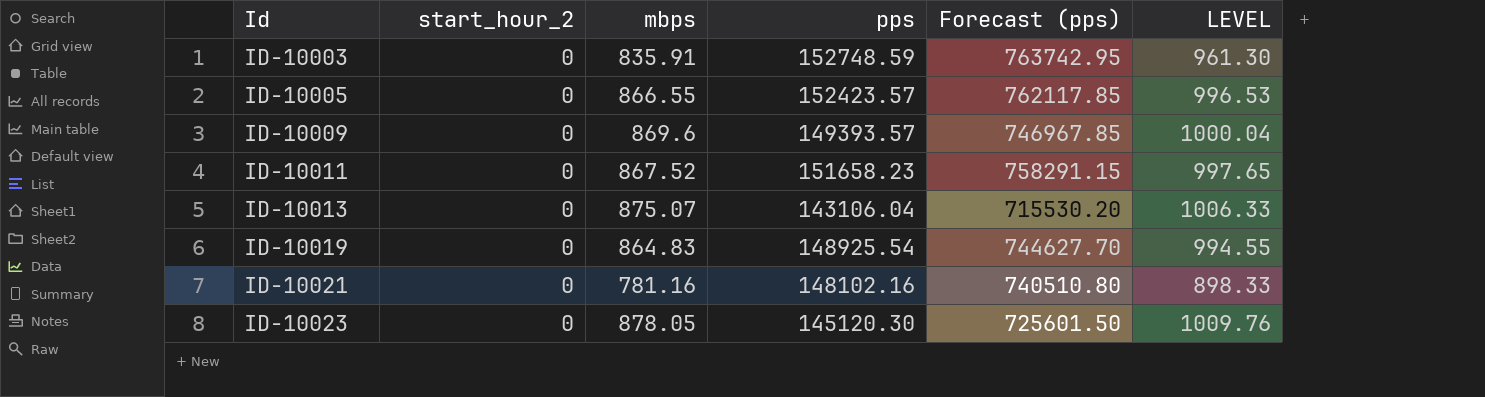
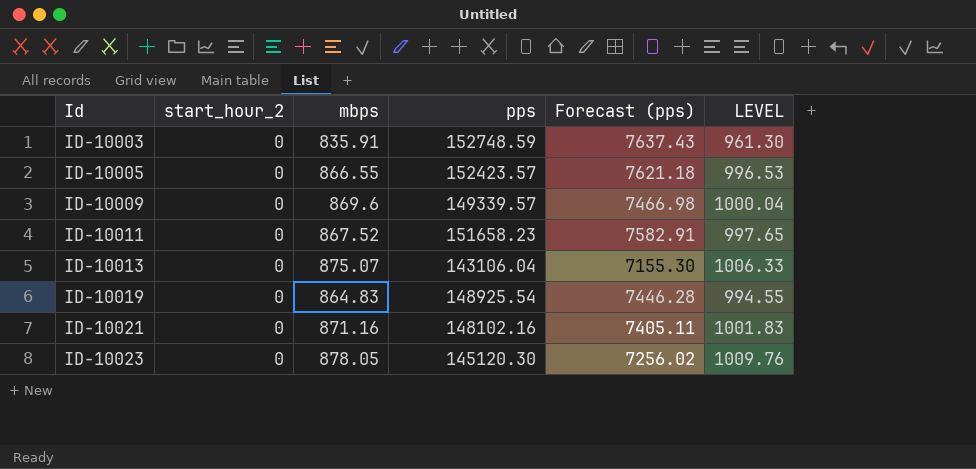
column Forecast (pps) | formula: [pps] * 5 -> [pps] * 0.05
ID-10009 | pps: 149393.57 -> 149339.57
ID-10021 | mbps: 781.16 -> 871.16
ID-10021 | LEVEL: 898.33 -> 1001.83

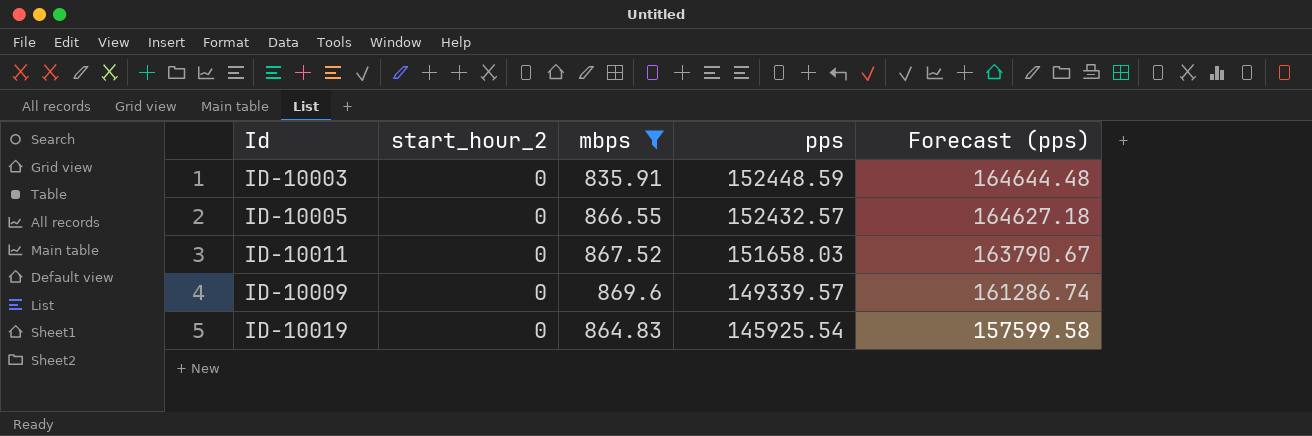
filter: none -> mbps <= 869.6
row order: Id ascending -> pps descending
column LEVEL | formula: [mbps] * 1.15 -> none
column Forecast (pps) | formula: [pps] * 0.05 -> [pps] * 1.08
ID-10003 | pps: 152748.59 -> 152448.59
ID-10005 | pps: 152423.57 -> 152432.57
ID-10011 | pps: 151658.23 -> 151658.03
ID-10019 | pps: 148925.54 -> 145925.54

